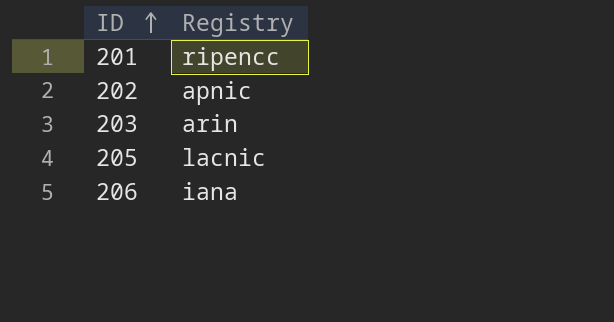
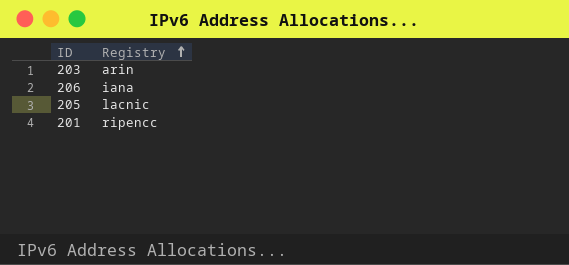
row order: ID ascending -> Registry ascending
row 202: apnic -> none

